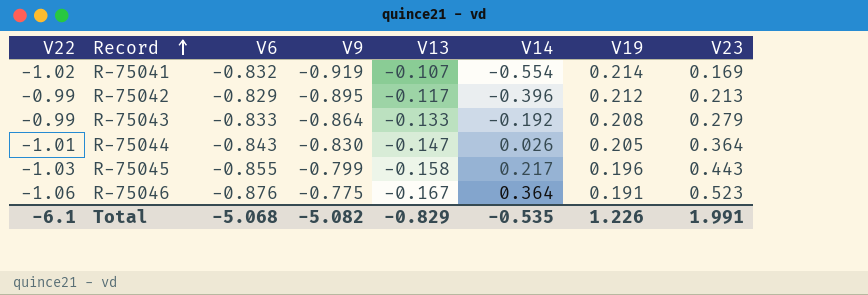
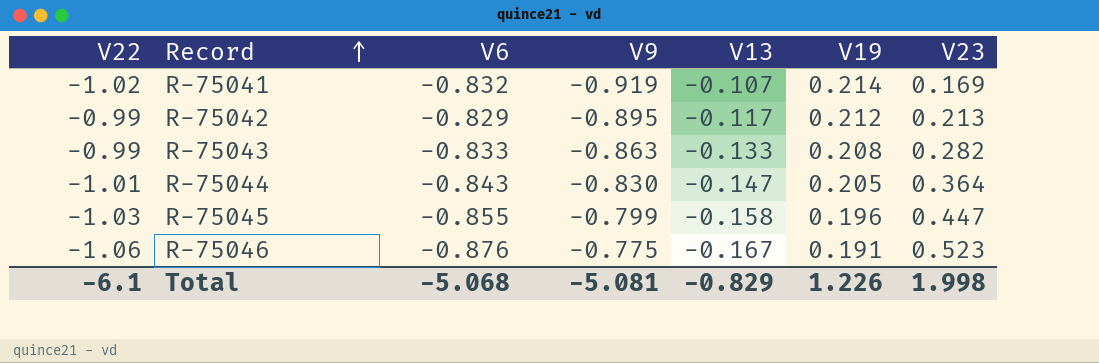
column V14 | position: 6 -> none
R-75043 | V9: -0.864 -> -0.863
R-75043 | V23: 0.279 -> 0.282
R-75045 | V23: 0.443 -> 0.447
Total | V9: -5.082 -> -5.081
Total | V23: 1.991 -> 1.998

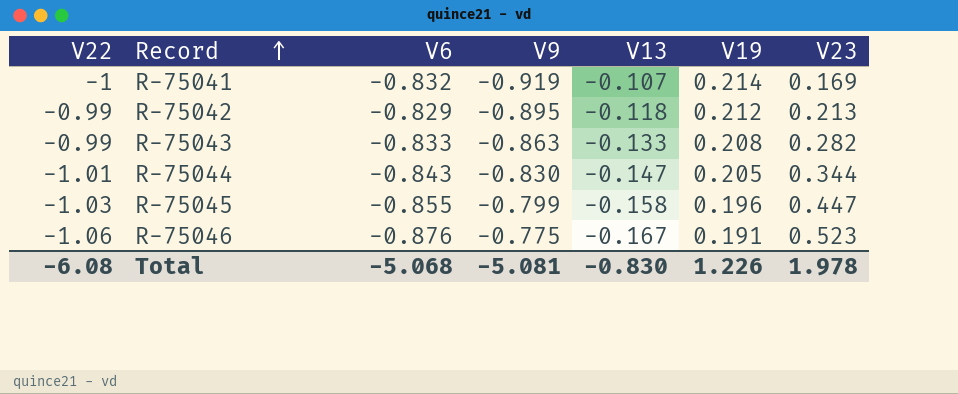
R-75041 | V22: -1.02 -> -1
R-75042 | V13: -0.117 -> -0.118
R-75044 | V23: 0.364 -> 0.344
Total | V22: -6.1 -> -6.08
Total | V13: -0.829 -> -0.830
Total | V23: 1.998 -> 1.978

